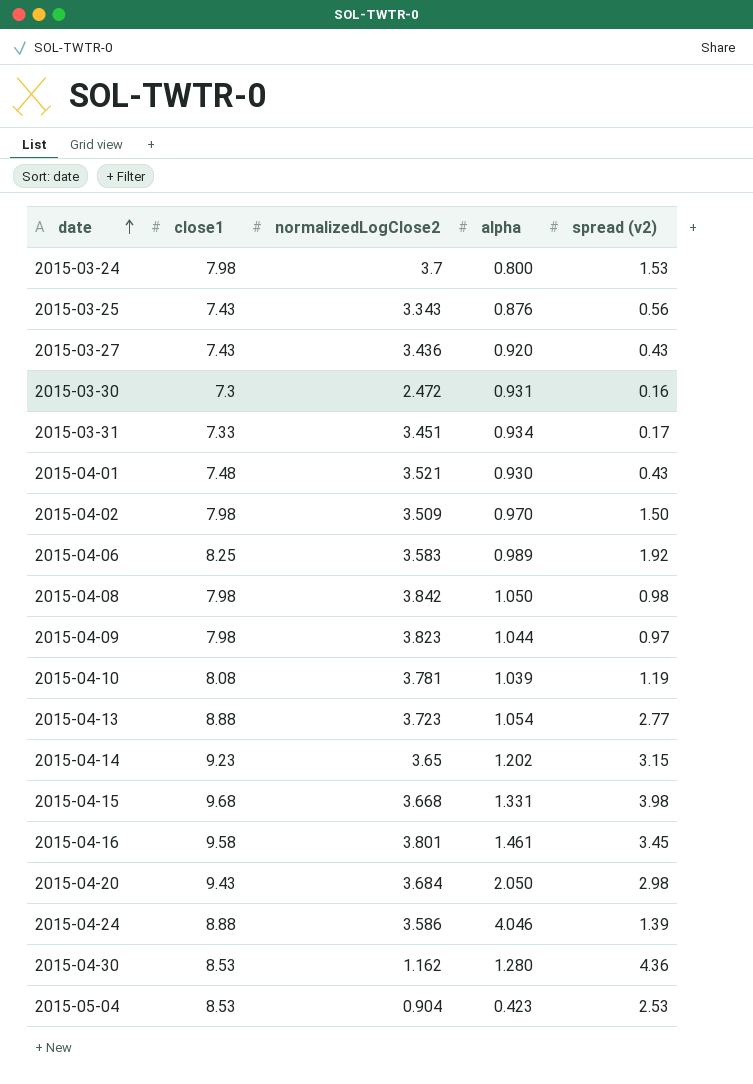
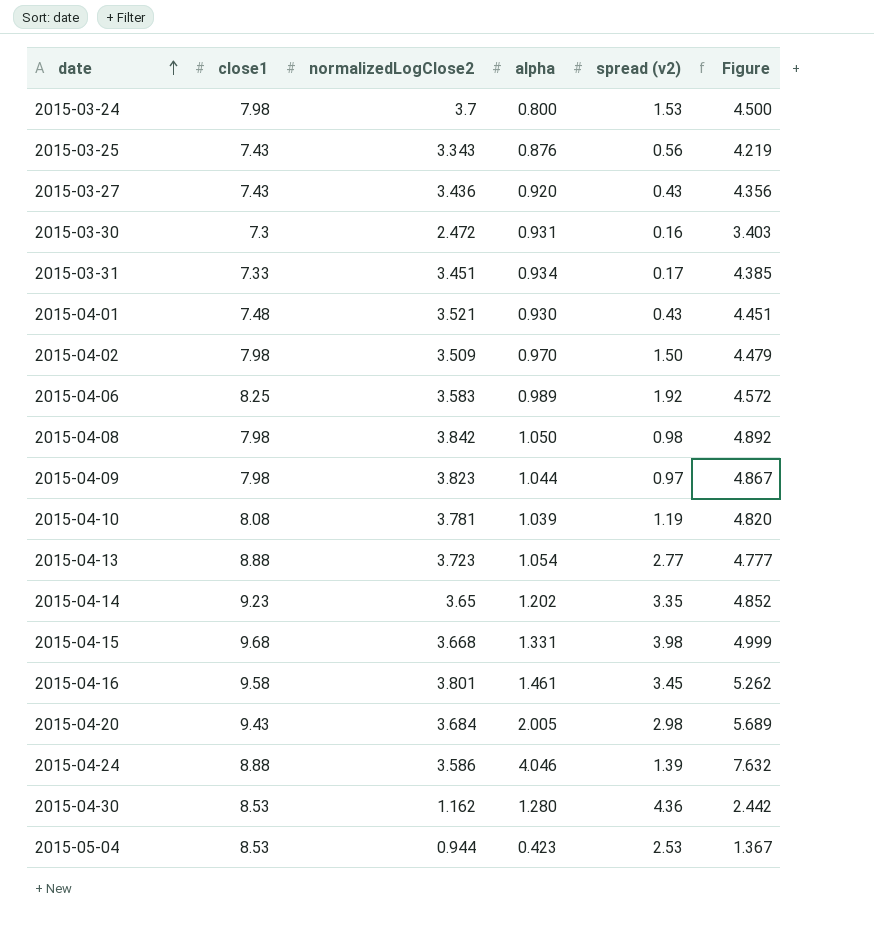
column Figure | formula: none -> [normalizedLogClose2] + [alpha]
2015-04-14 | spread (v2): 3.15 -> 3.35
2015-04-20 | alpha: 2.050 -> 2.005
2015-05-04 | normalizedLogClose2: 0.904 -> 0.944

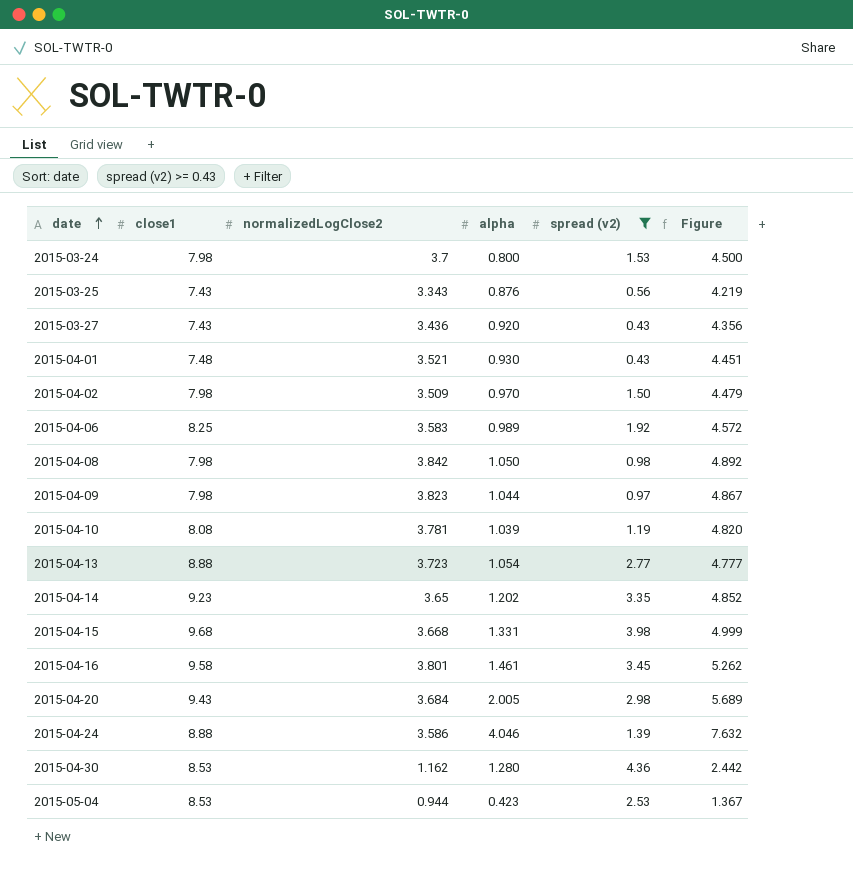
filter: none -> spread (v2) >= 0.43

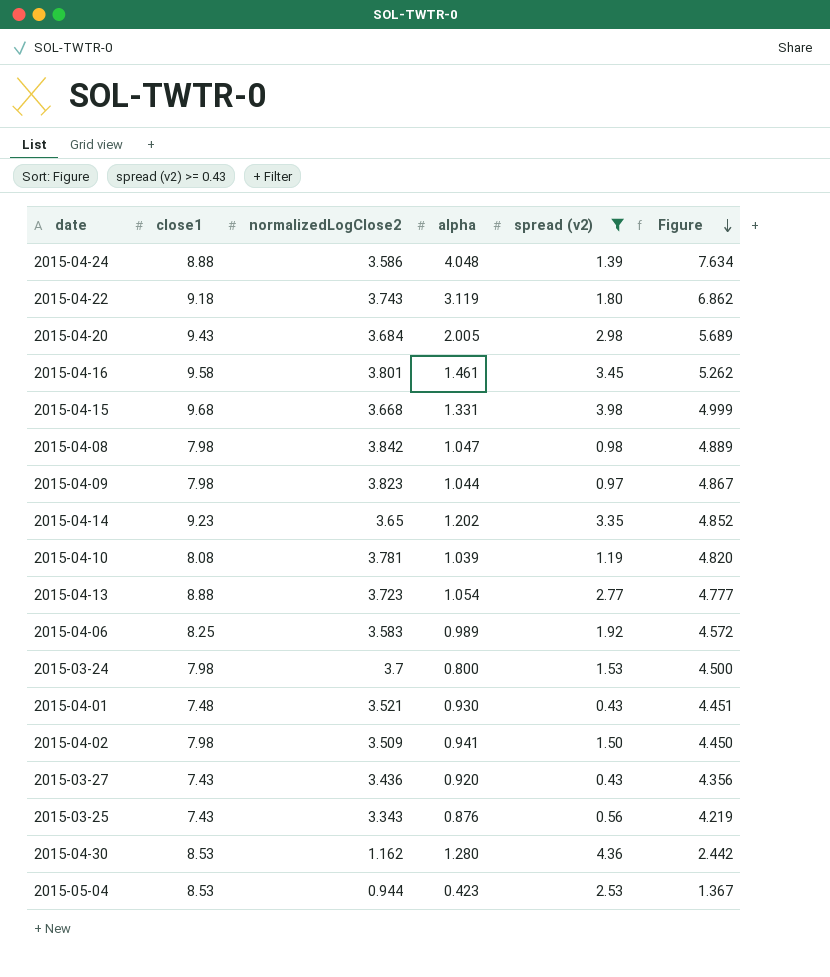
row order: date ascending -> Figure descending
2015-04-24 | alpha: 4.046 -> 4.048
2015-04-24 | Figure: 7.632 -> 7.634
row 2015-04-22: none -> 9.18 | 3.743 | 3.119 | 1.80 | 6.862
2015-04-08 | alpha: 1.050 -> 1.047
2015-04-08 | Figure: 4.892 -> 4.889
2015-04-02 | alpha: 0.970 -> 0.941
2015-04-02 | Figure: 4.479 -> 4.450

